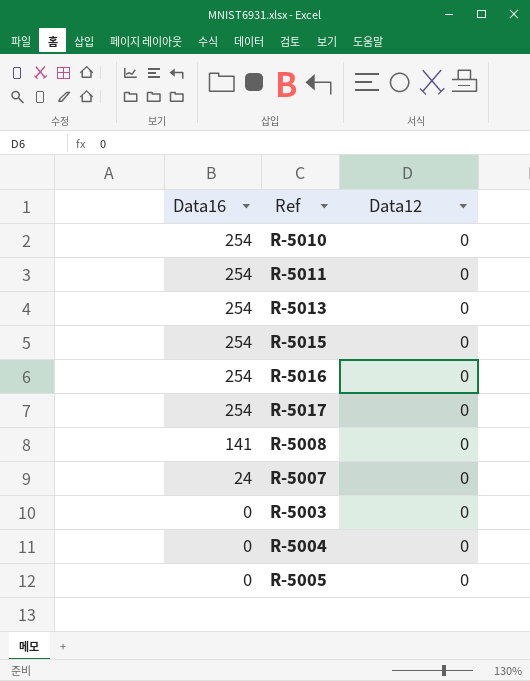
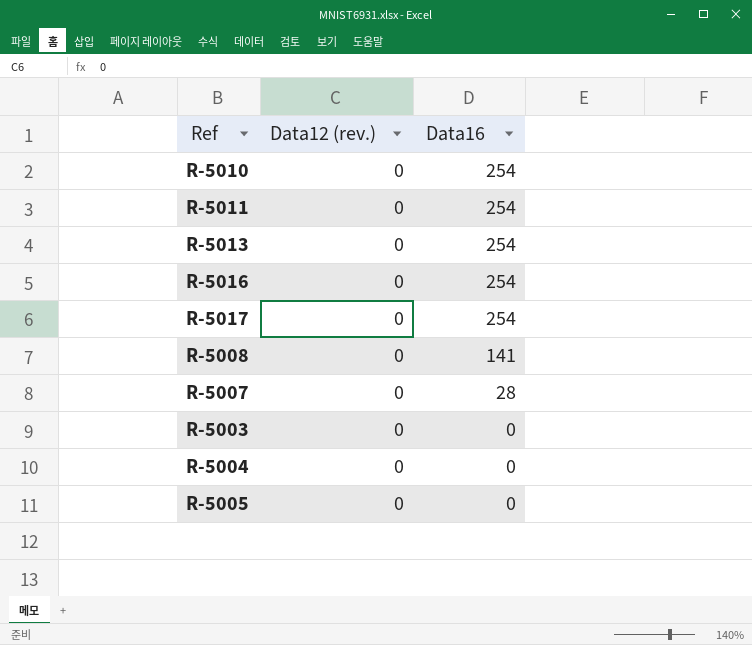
column name: Data12 -> Data12 (rev.)
column Data16 | position: 1 -> 3
row R-5015: 254 | 0 -> none
R-5007 | Data16: 24 -> 28

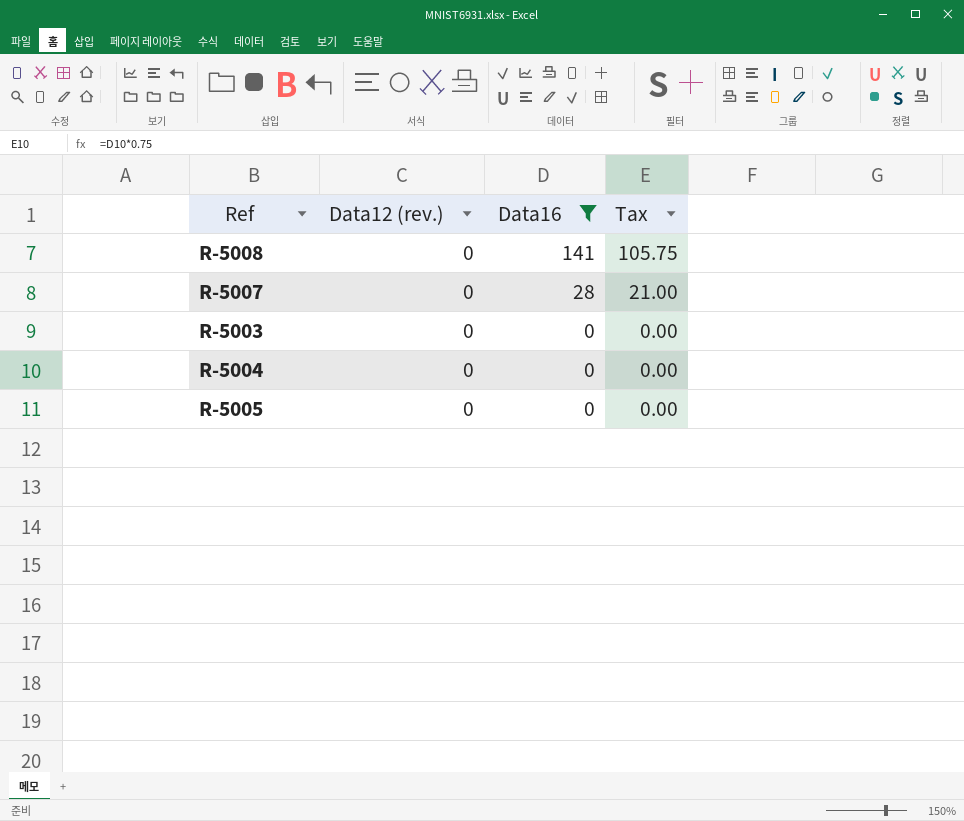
filter: none -> Data16 != 254
column Tax | formula: none -> [Data16] * 0.75

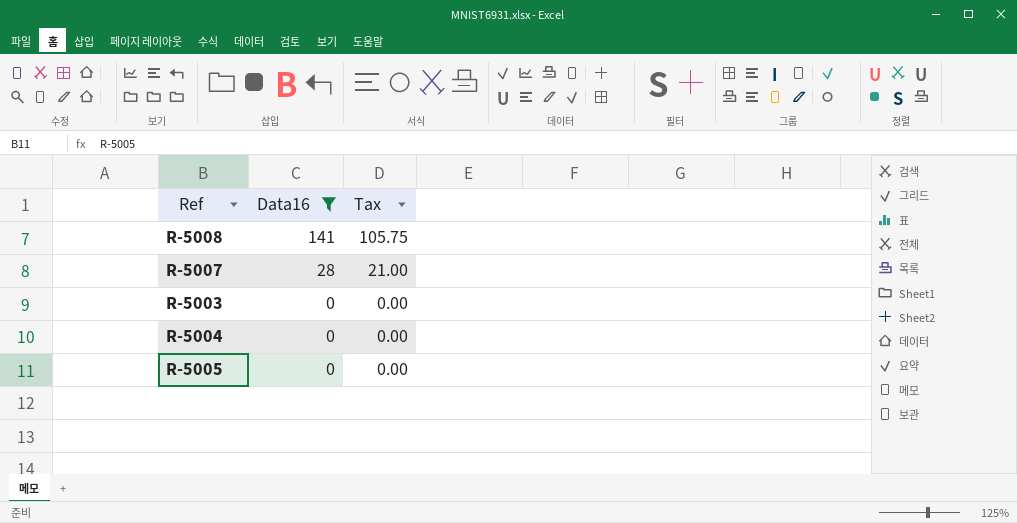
column Data12 (rev.) | position: 2 -> none

